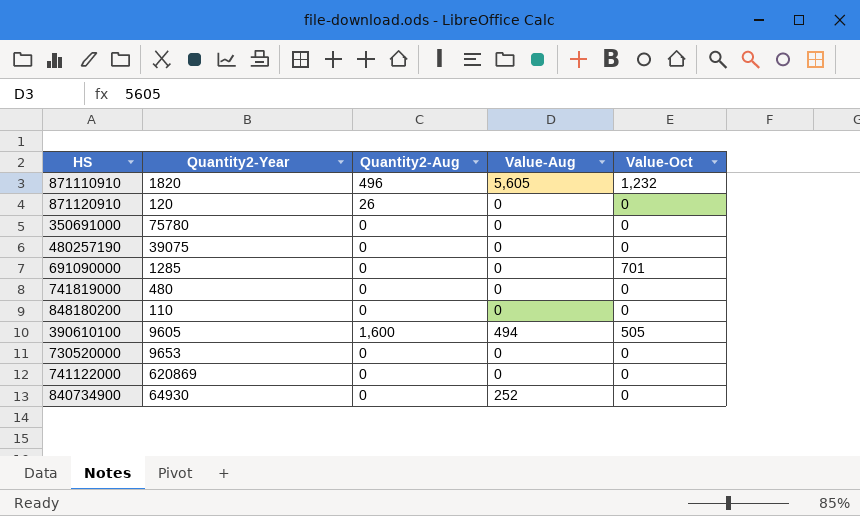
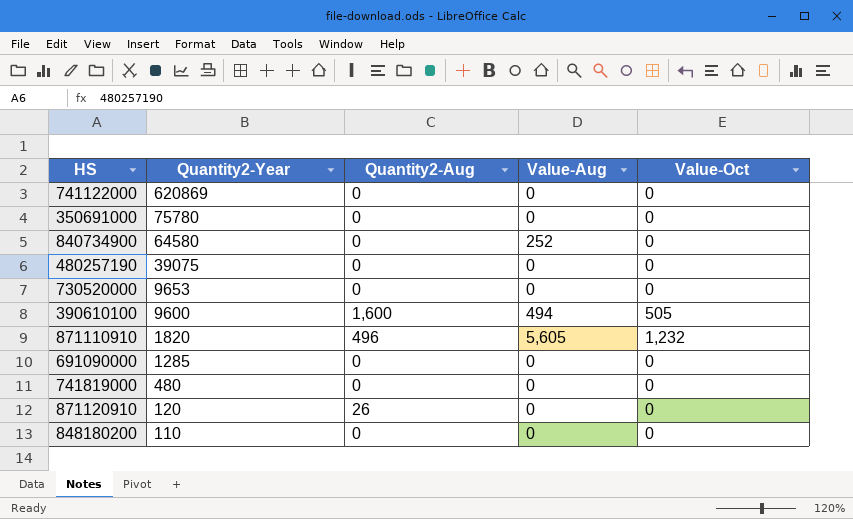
row order: none -> Quantity2-Year descending
840734900 | Quantity2-Year: 64930 -> 64580
390610100 | Quantity2-Year: 9605 -> 9600
691090000 | Value-Oct: 701 -> 0

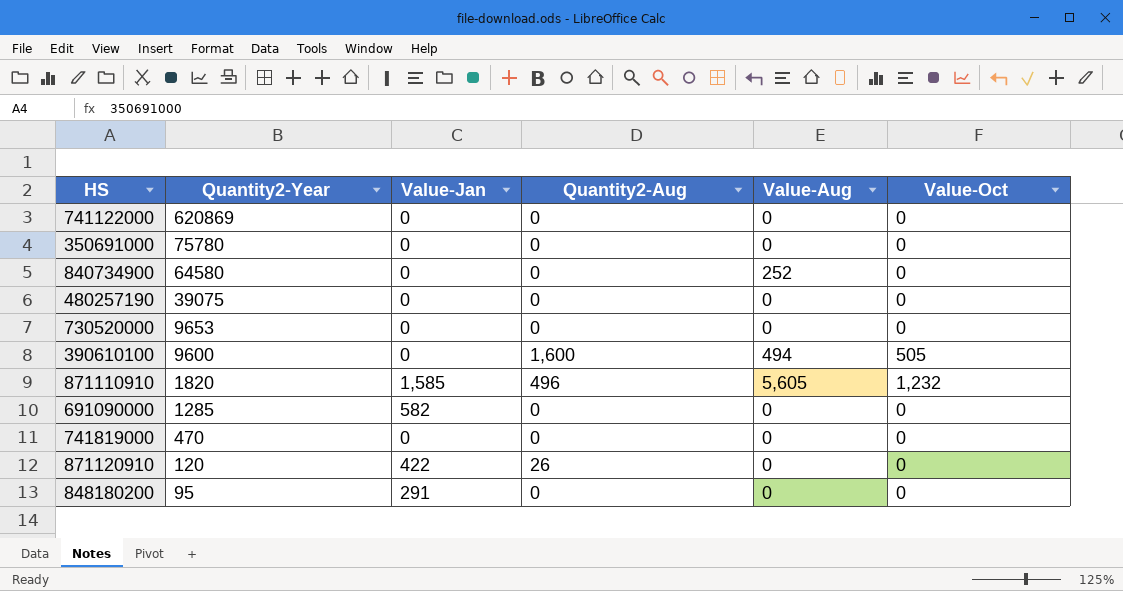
column Value-Jan | position: none -> 3
741819000 | Quantity2-Year: 480 -> 470
848180200 | Quantity2-Year: 110 -> 95

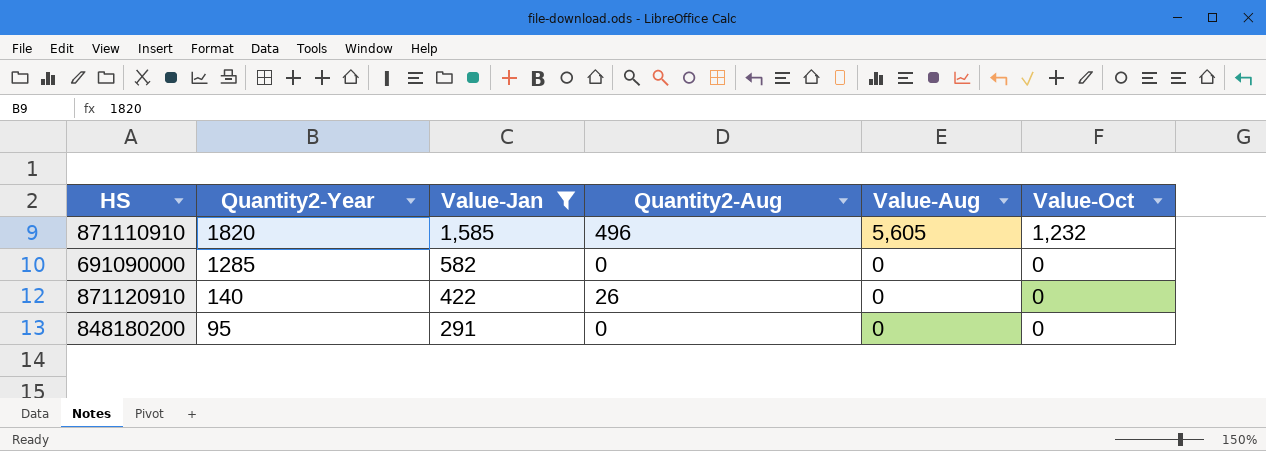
filter: none -> Value-Jan != 0
871120910 | Quantity2-Year: 120 -> 140

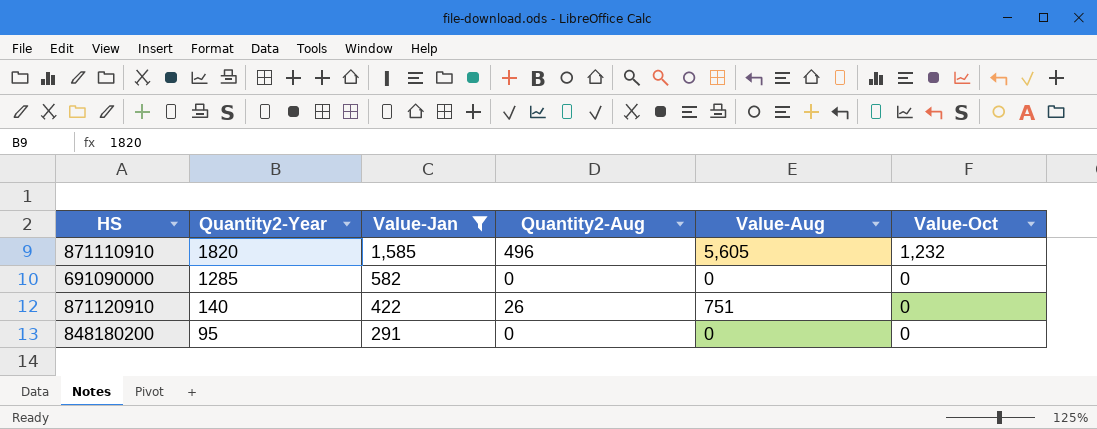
871120910 | Value-Aug: 0 -> 751

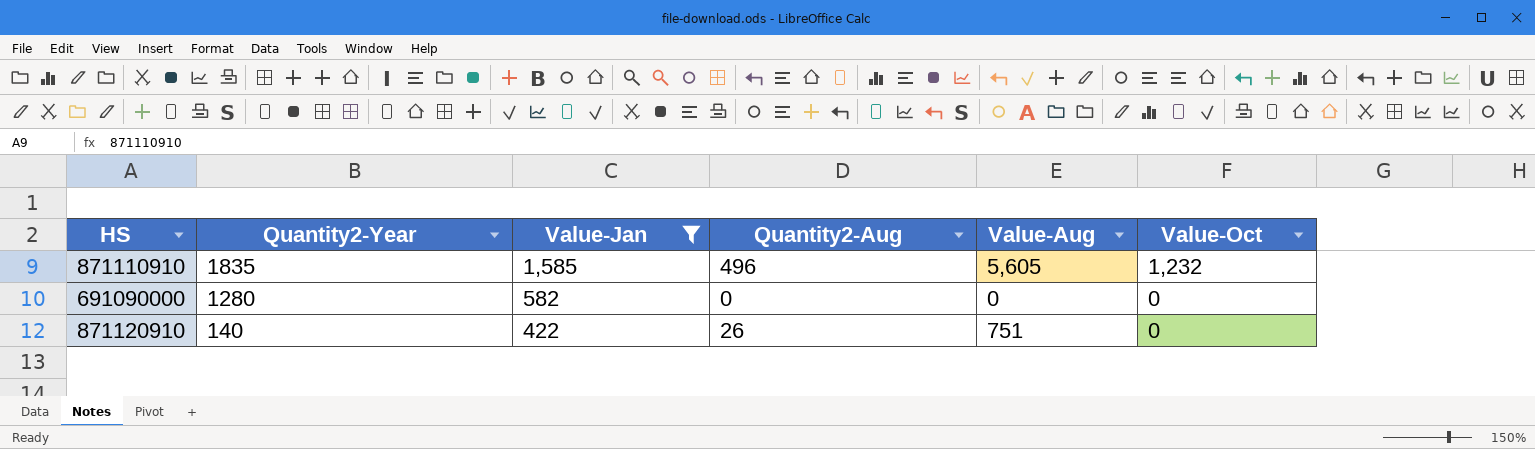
row 848180200: 95 | 291 | 0 | 0 | 0 -> none
871110910 | Quantity2-Year: 1820 -> 1835
691090000 | Quantity2-Year: 1285 -> 1280

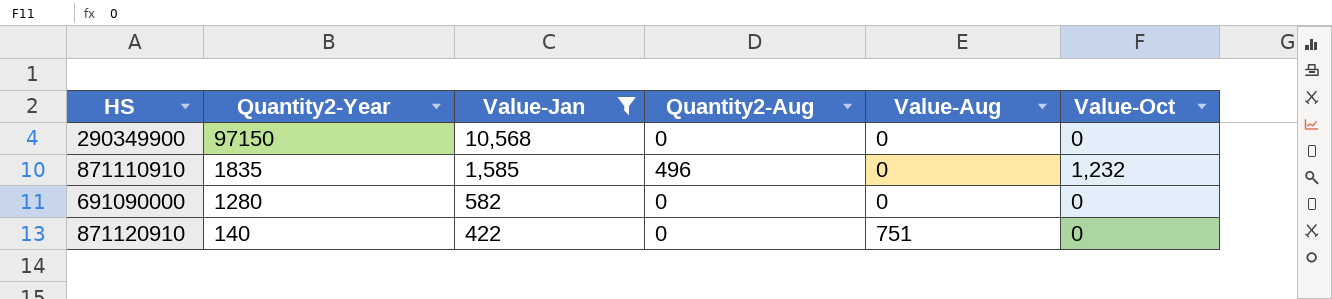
row 290349900: none -> 97150 | 10,568 | 0 | 0 | 0
871110910 | Value-Aug: 5,605 -> 0
871120910 | Quantity2-Aug: 26 -> 0

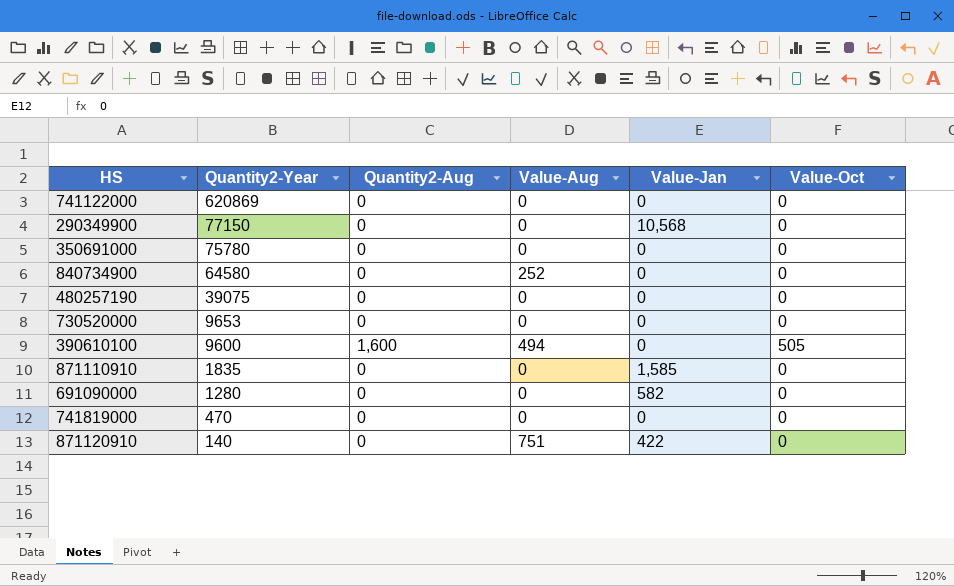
filter: Value-Jan != 0 -> none
column Value-Jan | position: 3 -> 5
290349900 | Quantity2-Year: 97150 -> 77150
871110910 | Quantity2-Aug: 496 -> 0
871110910 | Value-Oct: 1,232 -> 0

